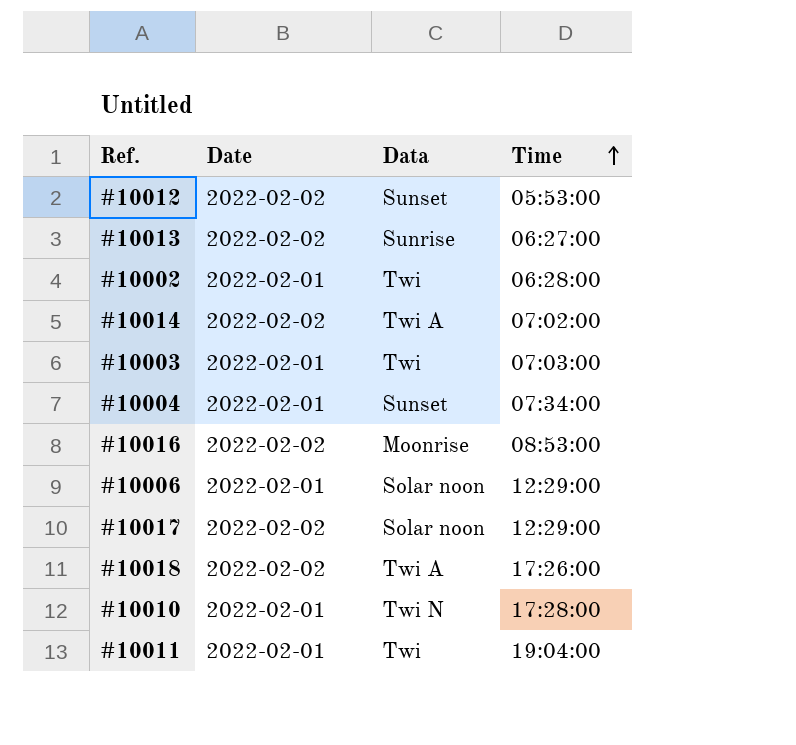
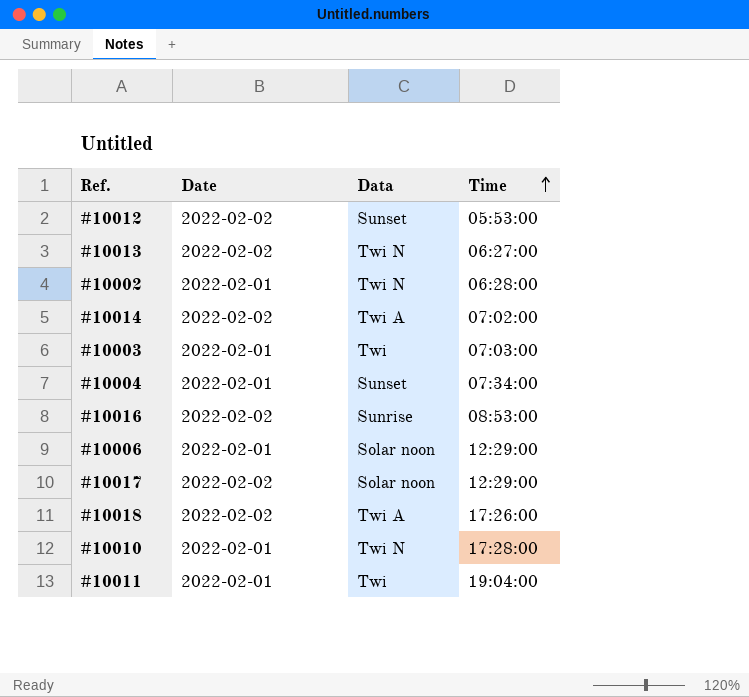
#10013 | Data: Sunrise -> Twi N
#10002 | Data: Twi -> Twi N
#10016 | Data: Moonrise -> Sunrise

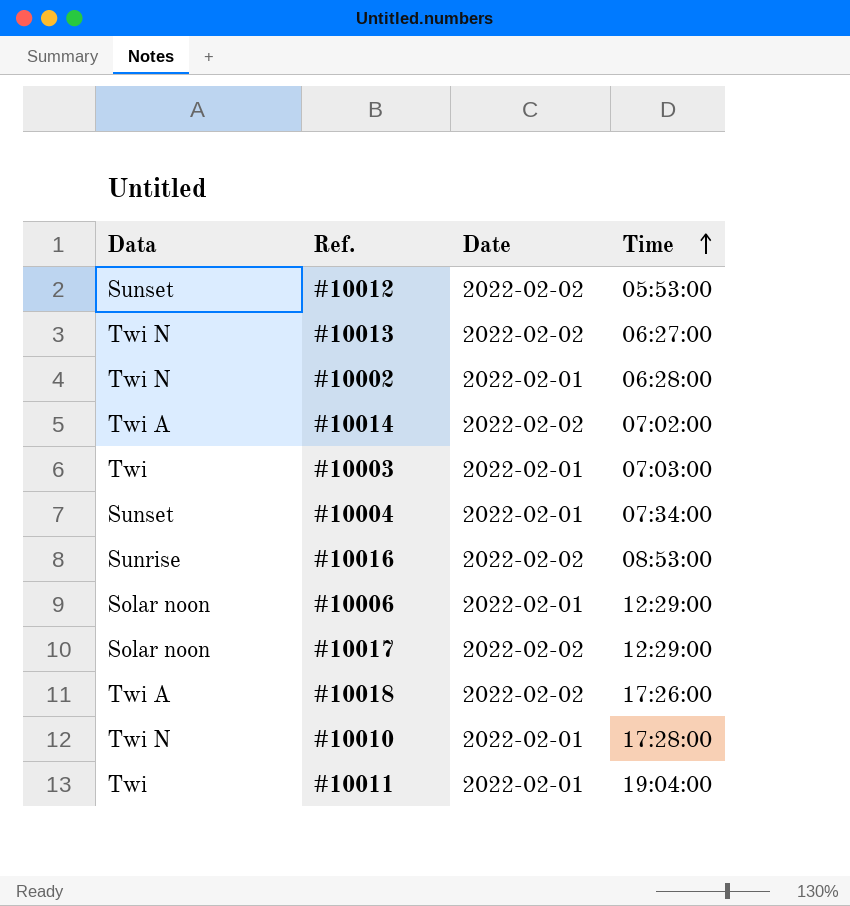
column Data | position: 3 -> 1

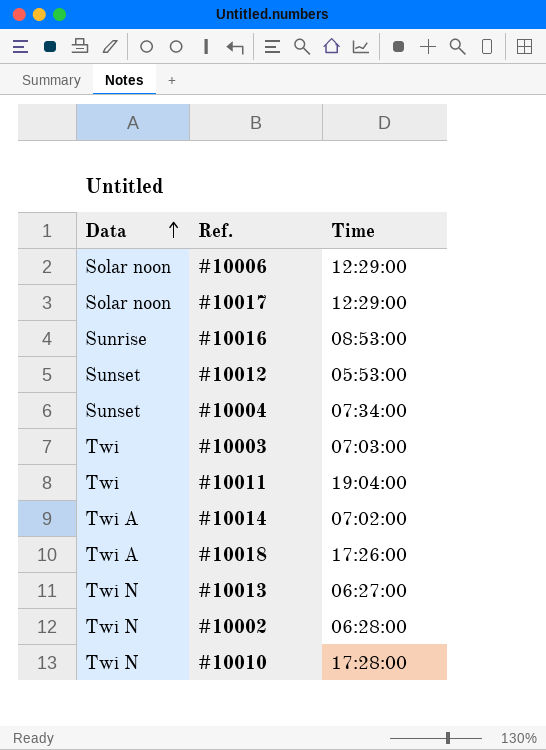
row order: Time ascending -> Data ascending
column Date | position: 3 -> none

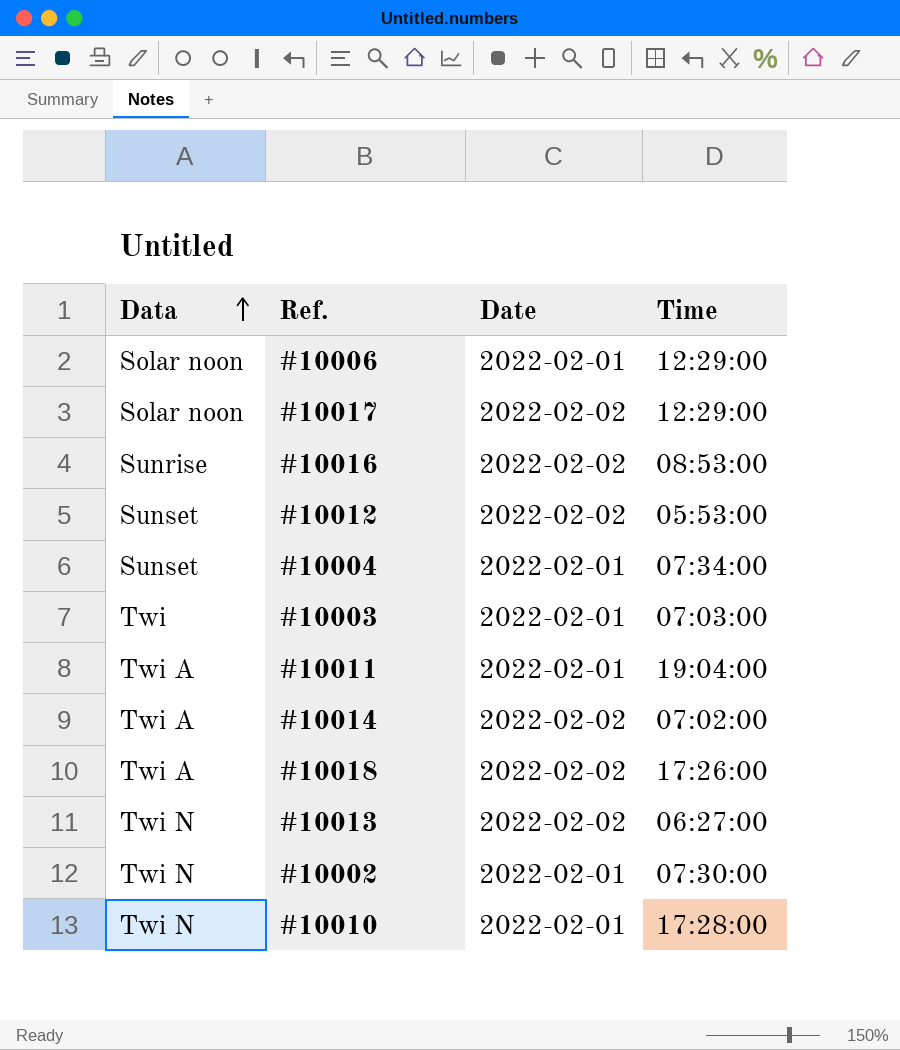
column Date | position: none -> 3
#10011 | Data: Twi -> Twi A
#10002 | Time: 06:28:00 -> 07:30:00

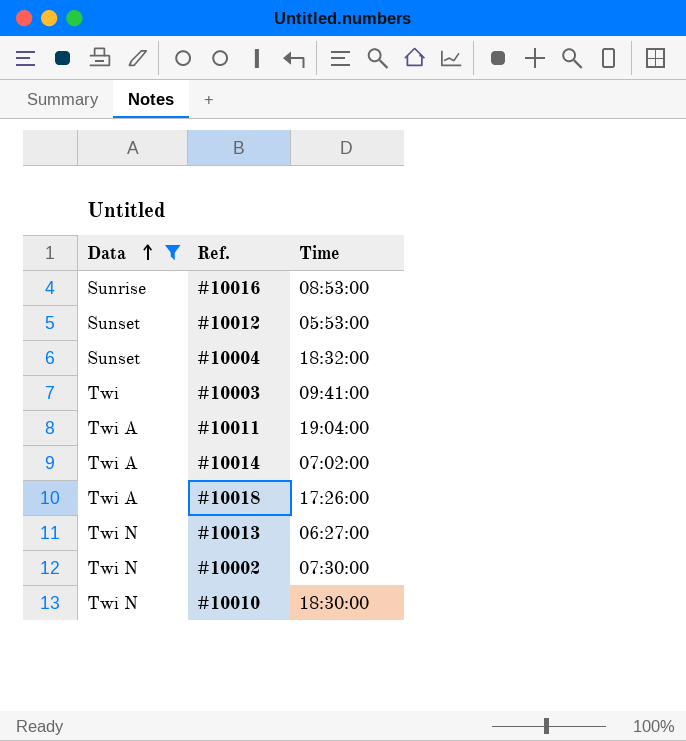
filter: none -> Data != Solar noon
column Date | position: 3 -> none
#10004 | Time: 07:34:00 -> 18:32:00
#10003 | Time: 07:03:00 -> 09:41:00
#10010 | Time: 17:28:00 -> 18:30:00

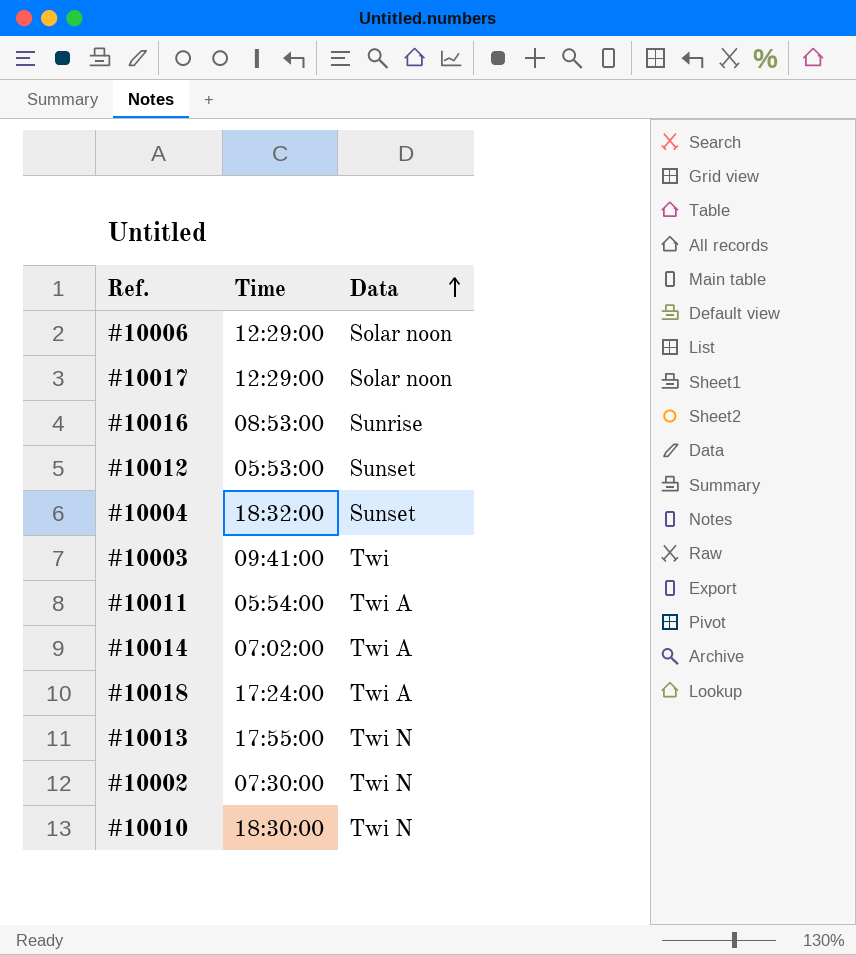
filter: Data != Solar noon -> none
column Data | position: 1 -> 3
#10011 | Time: 19:04:00 -> 05:54:00
#10018 | Time: 17:26:00 -> 17:24:00
#10013 | Time: 06:27:00 -> 17:55:00

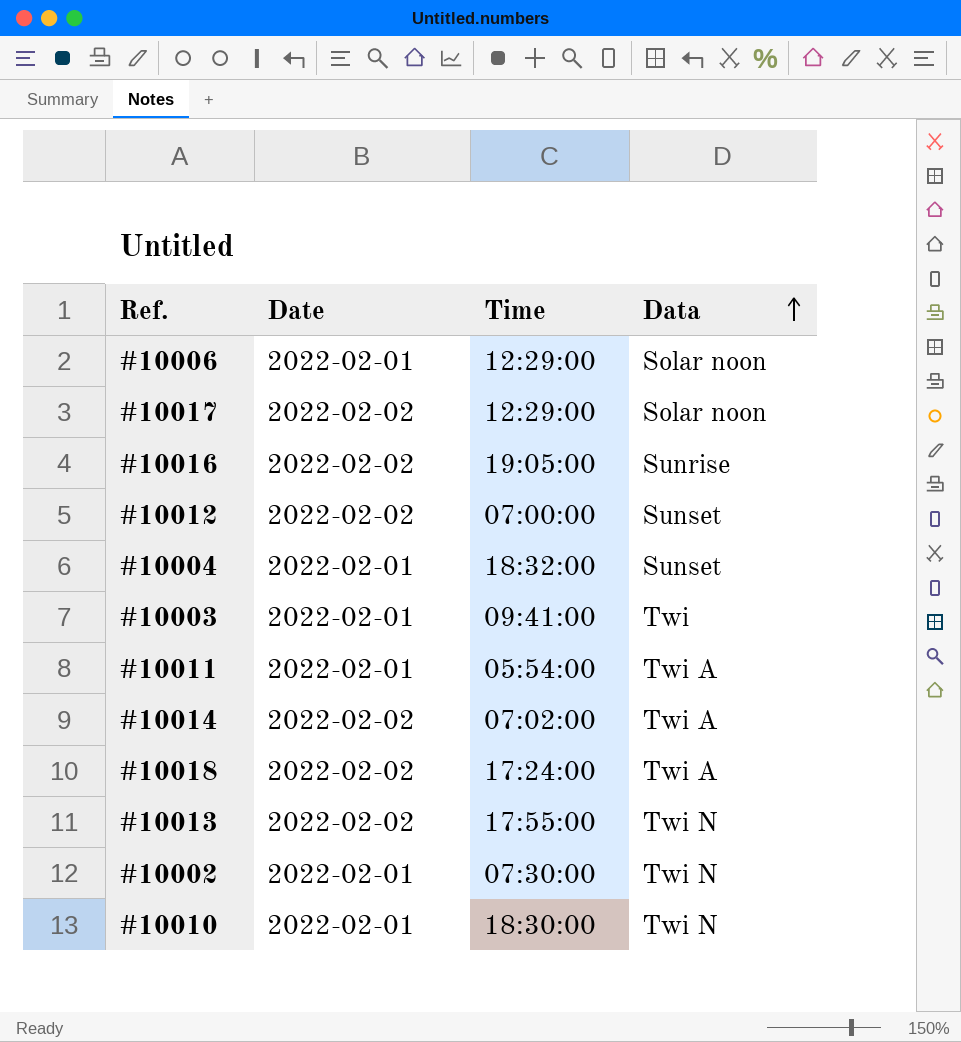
column Date | position: none -> 2
#10016 | Time: 08:53:00 -> 19:05:00
#10012 | Time: 05:53:00 -> 07:00:00

